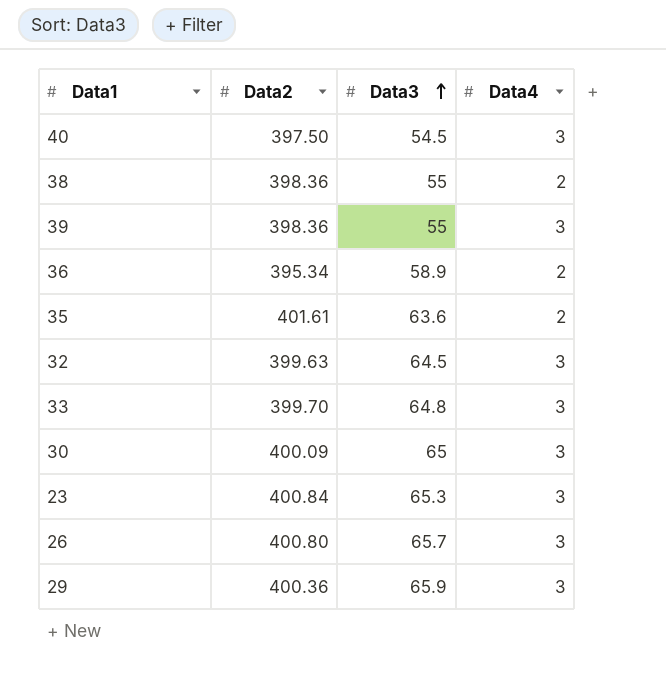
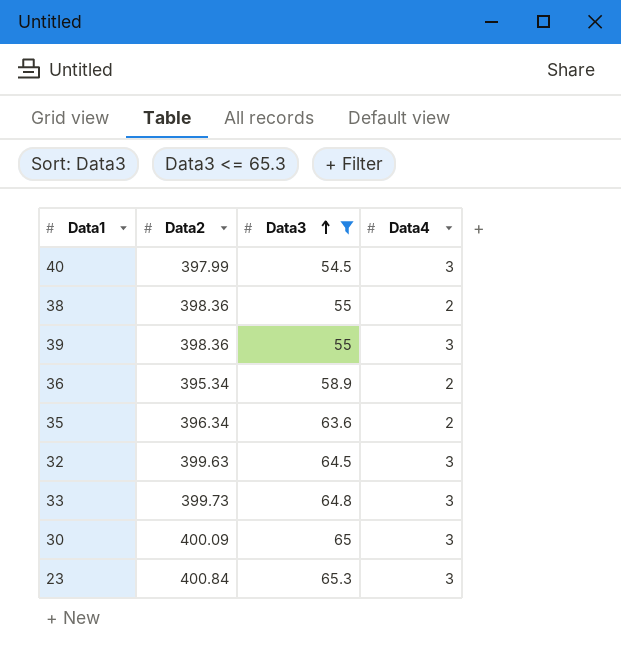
filter: none -> Data3 <= 65.3
40 | Data2: 397.50 -> 397.99
35 | Data2: 401.61 -> 396.34
33 | Data2: 399.70 -> 399.73

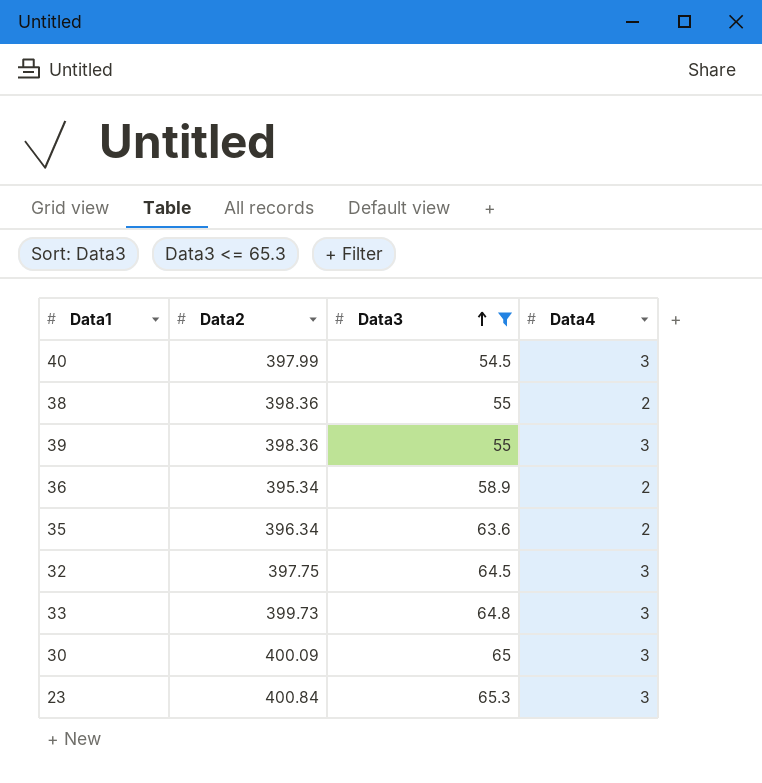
32 | Data2: 399.63 -> 397.75

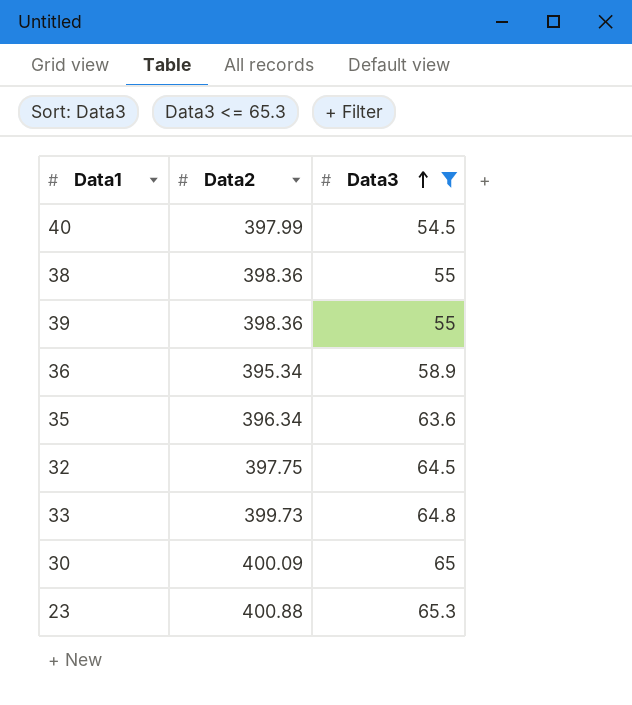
column Data4 | position: 4 -> none
23 | Data2: 400.84 -> 400.88

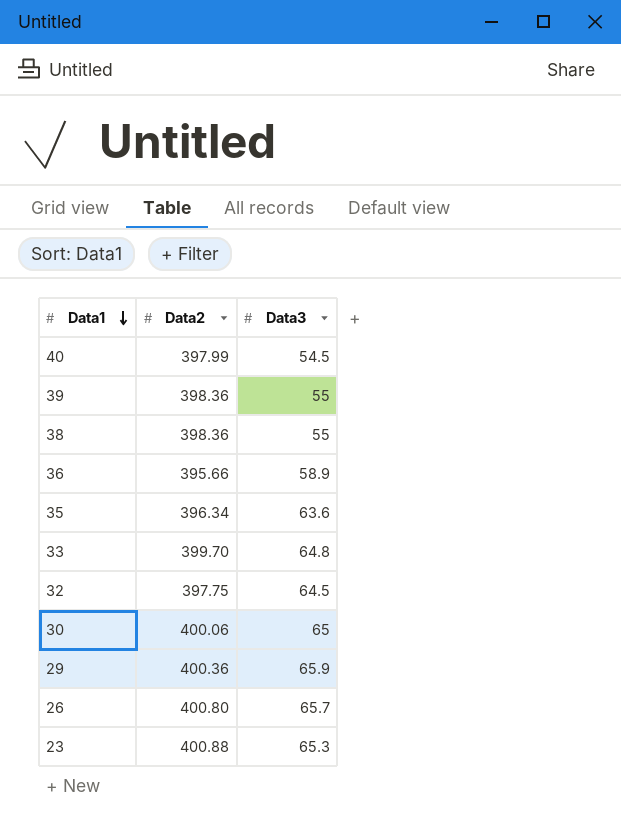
filter: Data3 <= 65.3 -> none
row order: Data3 ascending -> Data1 descending
36 | Data2: 395.34 -> 395.66
33 | Data2: 399.73 -> 399.70
30 | Data2: 400.09 -> 400.06

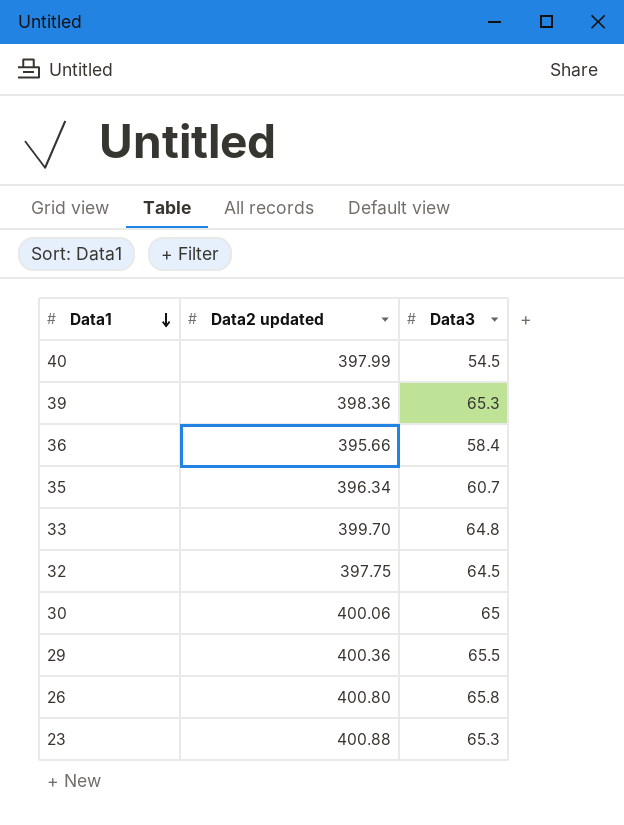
column name: Data2 -> Data2 updated
row 38: 398.36 | 55 -> none
39 | Data3: 55 -> 65.3
36 | Data3: 58.9 -> 58.4
35 | Data3: 63.6 -> 60.7
29 | Data3: 65.9 -> 65.5
26 | Data3: 65.7 -> 65.8

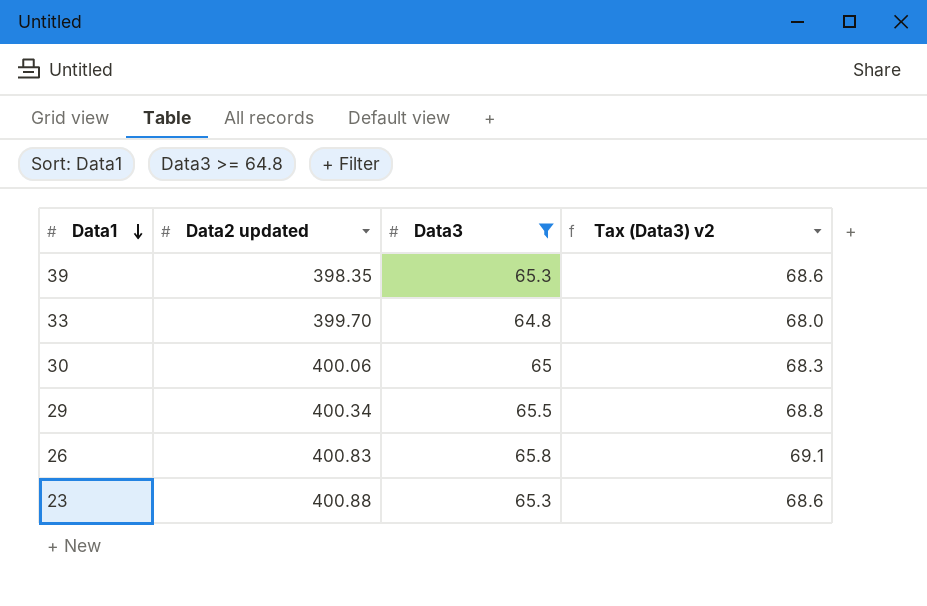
filter: none -> Data3 >= 64.8
column Tax (Data3) v2 | formula: none -> [Data3] * 1.05
39 | Data2 updated: 398.36 -> 398.35
29 | Data2 updated: 400.36 -> 400.34
26 | Data2 updated: 400.80 -> 400.83

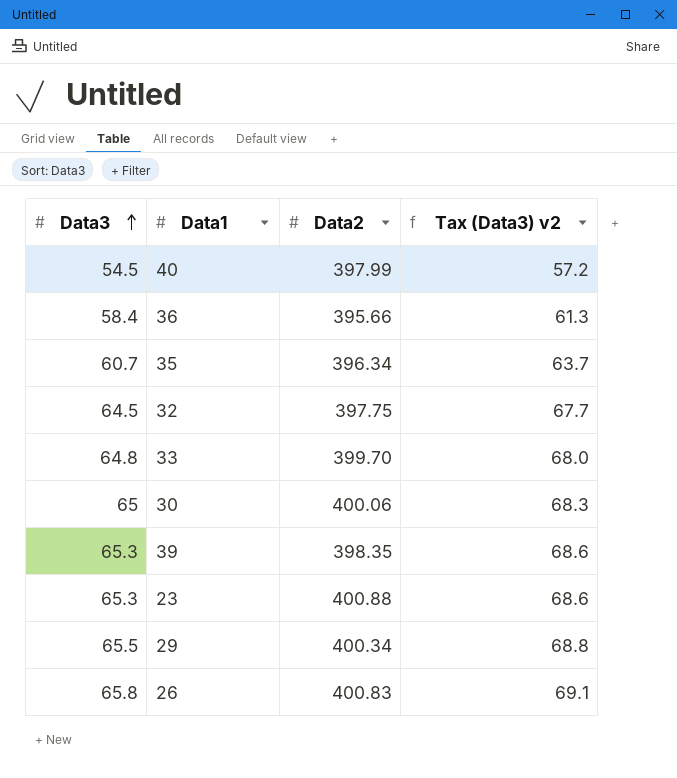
filter: Data3 >= 64.8 -> none
row order: Data1 descending -> Data3 ascending
column Data3 | position: 3 -> 1
column name: Data2 updated -> Data2

